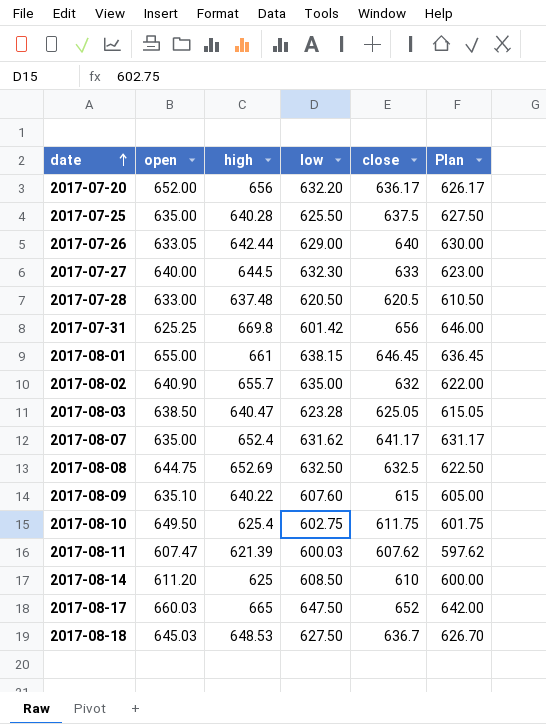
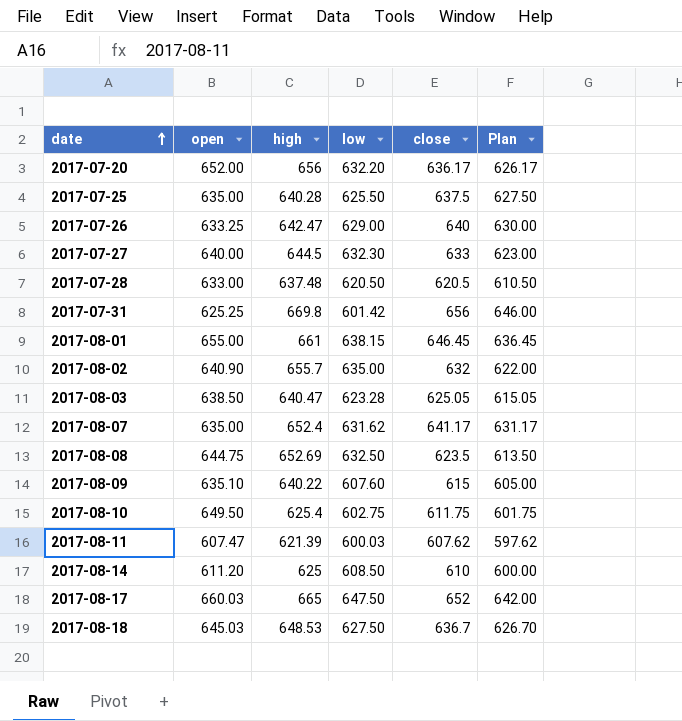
2017-07-26 | open: 633.05 -> 633.25
2017-07-26 | high: 642.44 -> 642.47
2017-08-08 | close: 632.5 -> 623.5
2017-08-08 | Plan: 622.50 -> 613.50

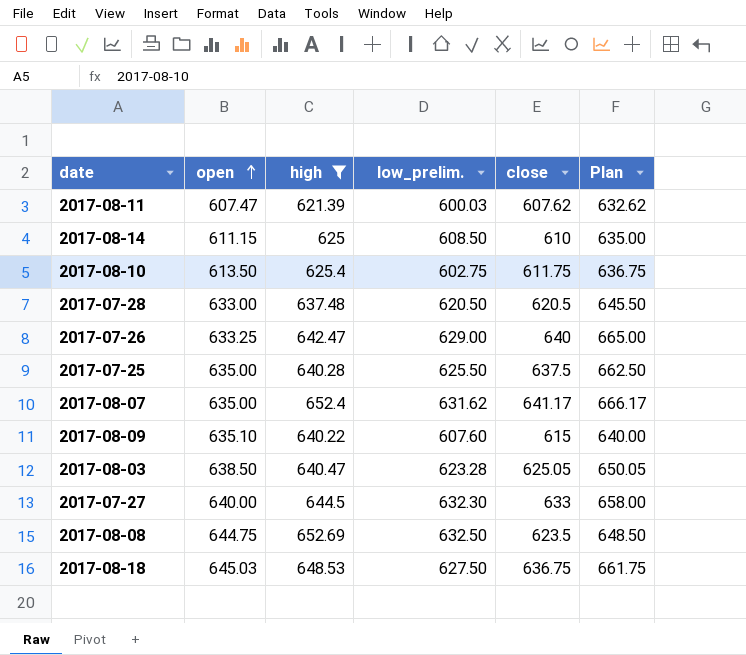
filter: none -> high <= 652.69
row order: date ascending -> open ascending
column name: low -> low_prelim.
column Plan | formula: [close] - 10 -> [close] + 25
2017-08-14 | open: 611.20 -> 611.15
2017-08-10 | open: 649.50 -> 613.50
2017-08-18 | close: 636.7 -> 636.75

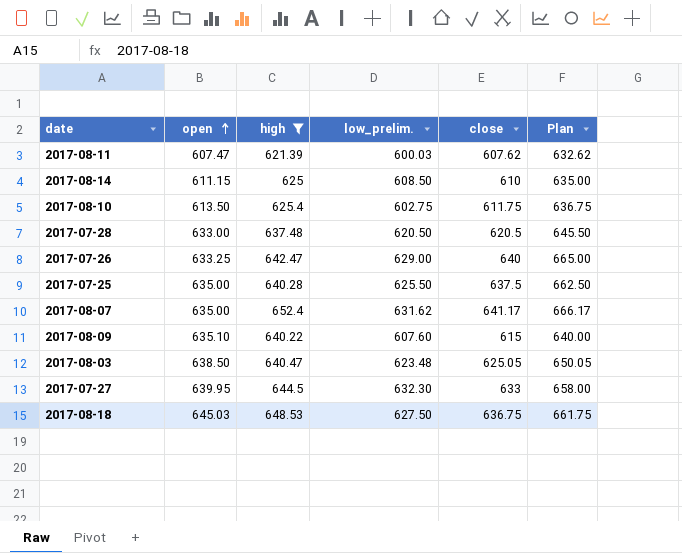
row 2017-08-08: 644.75 | 652.69 | 632.50 | 623.5 | 648.50 -> none
2017-08-03 | low_prelim.: 623.28 -> 623.48
2017-07-27 | open: 640.00 -> 639.95

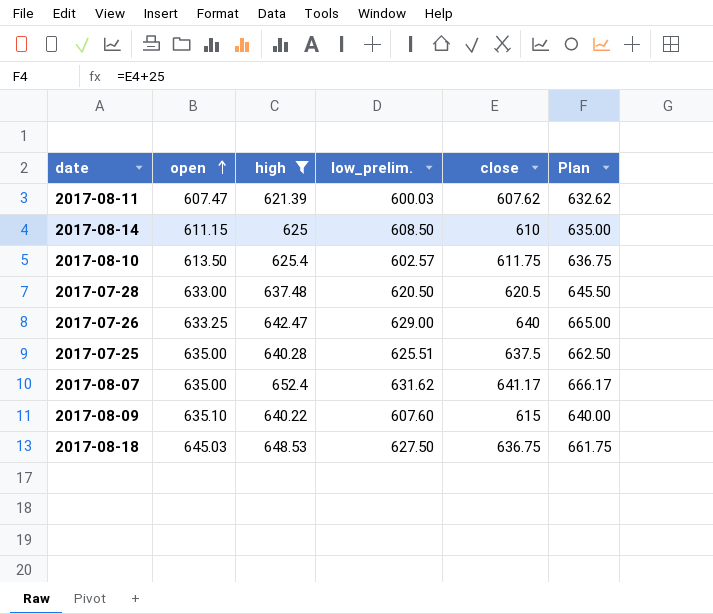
row 2017-08-03: 638.50 | 640.47 | 623.48 | 625.05 | 650.05 -> none
row 2017-07-27: 639.95 | 644.5 | 632.30 | 633 | 658.00 -> none
2017-08-10 | low_prelim.: 602.75 -> 602.57
2017-07-25 | low_prelim.: 625.50 -> 625.51

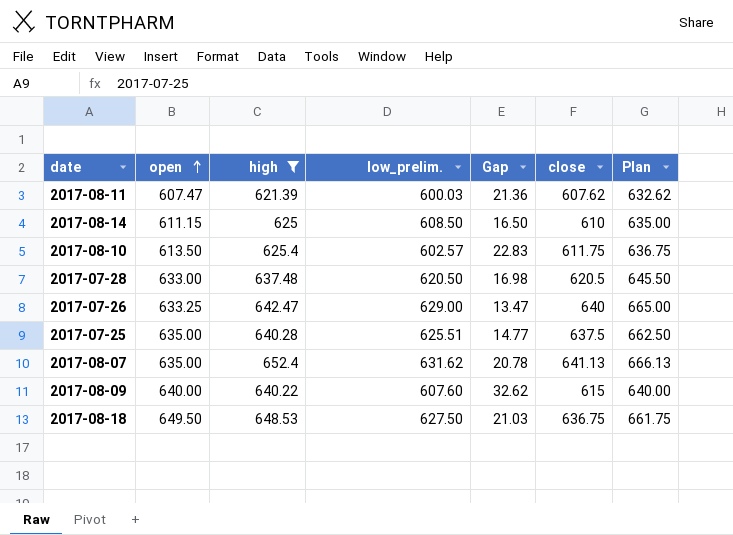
column Gap | formula: none -> [high] - [low_prelim.]
2017-08-07 | close: 641.17 -> 641.13
2017-08-07 | Plan: 666.17 -> 666.13
2017-08-09 | open: 635.10 -> 640.00
2017-08-18 | open: 645.03 -> 649.50

